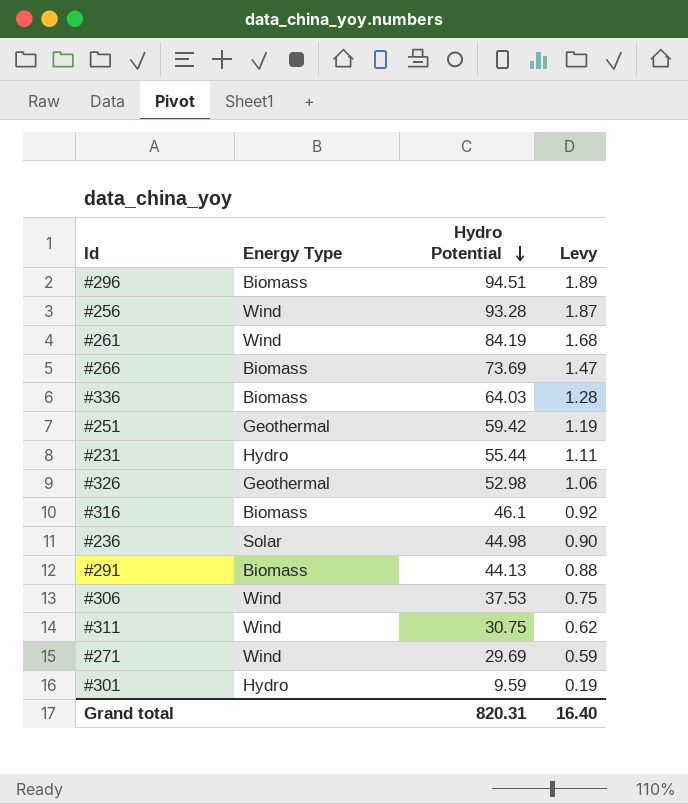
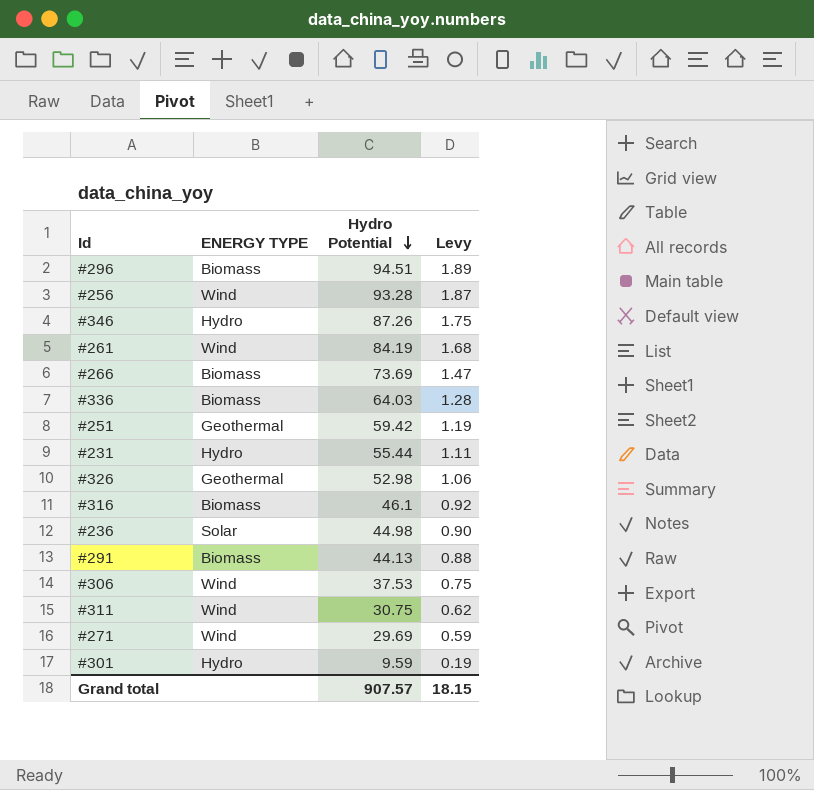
column name: Energy Type -> ENERGY TYPE
row #346: none -> Hydro | 87.26 | 1.75
Grand total | Hydro Potential: 820.31 -> 907.57
Grand total | Levy: 16.40 -> 18.15

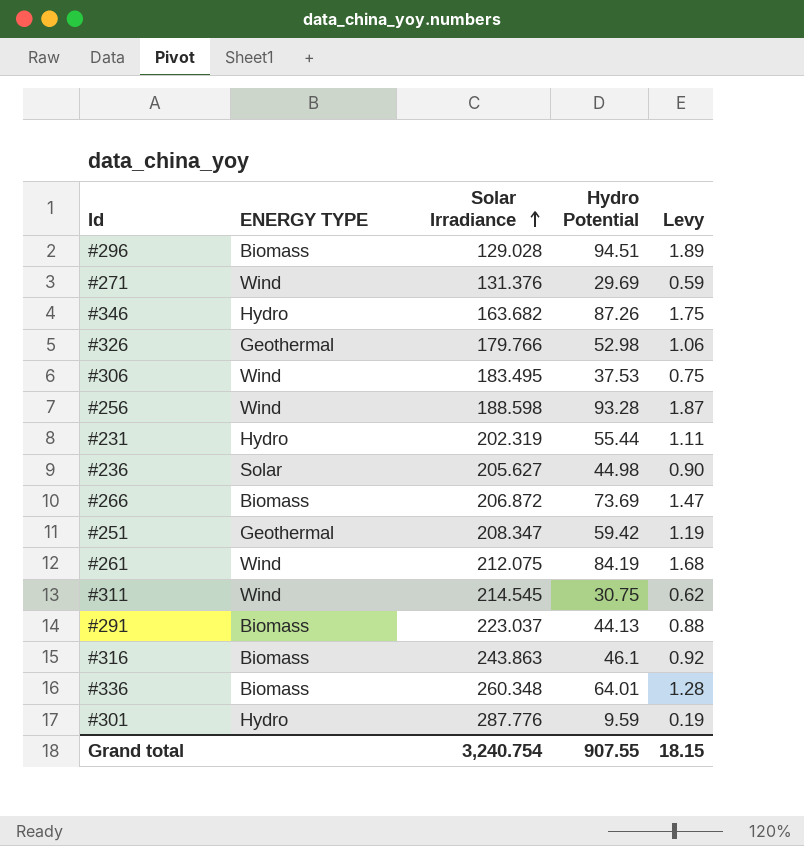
row order: Hydro Potential descending -> Solar Irradiance ascending
column Solar Irradiance | position: none -> 3
#336 | Hydro Potential: 64.03 -> 64.01
Grand total | Hydro Potential: 907.57 -> 907.55

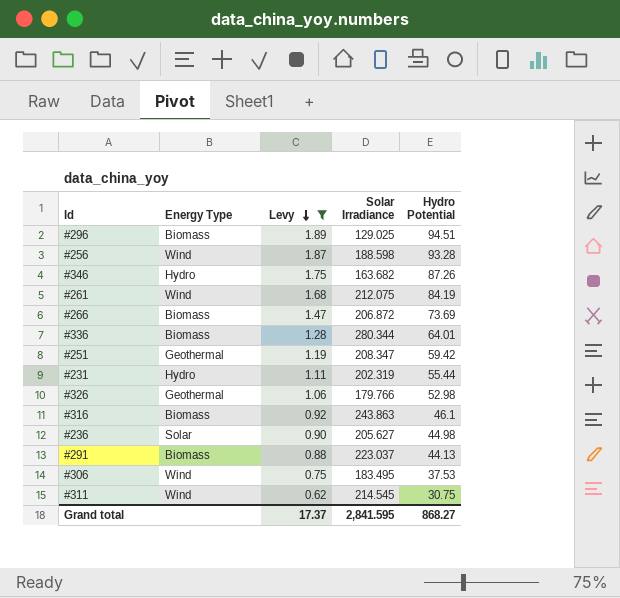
filter: none -> Levy >= 0.62
row order: Solar Irradiance ascending -> Levy descending
column name: ENERGY TYPE -> Energy Type
column Levy | position: 5 -> 3
#296 | Solar Irradiance: 129.028 -> 129.025
#336 | Solar Irradiance: 260.348 -> 280.344
Grand total | Levy: 18.15 -> 17.37
Grand total | Solar Irradiance: 3,240.754 -> 2,841.595
Grand total | Hydro Potential: 907.55 -> 868.27

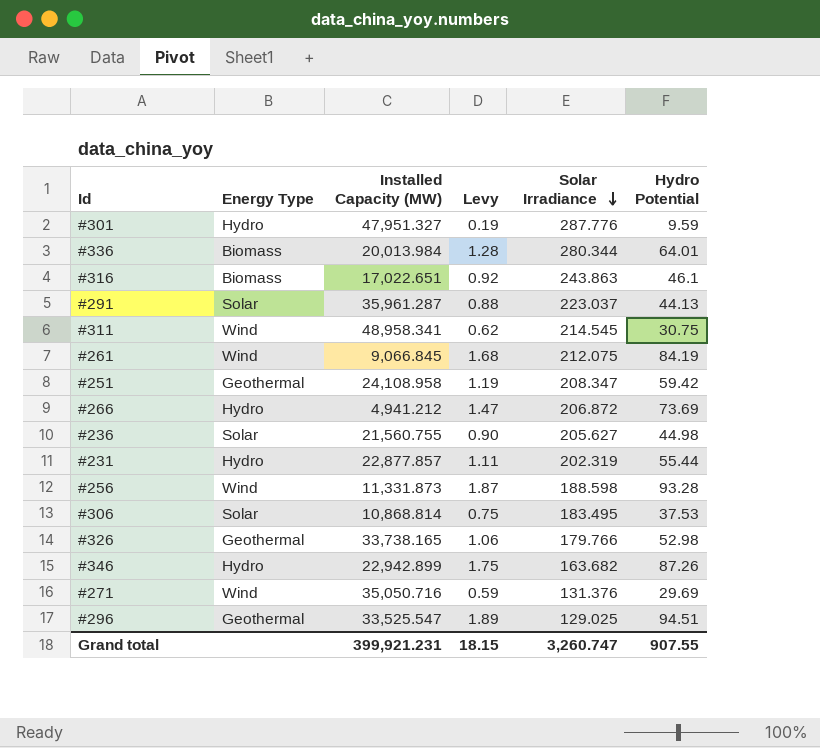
filter: Levy >= 0.62 -> none
row order: Levy descending -> Solar Irradiance descending
column Installed Capacity (MW) | position: none -> 3
#291 | Energy Type: Biomass -> Solar
#266 | Energy Type: Biomass -> Hydro
#306 | Energy Type: Wind -> Solar
#296 | Energy Type: Biomass -> Geothermal
Grand total | Levy: 17.37 -> 18.15
Grand total | Solar Irradiance: 2,841.595 -> 3,260.747
Grand total | Hydro Potential: 868.27 -> 907.55

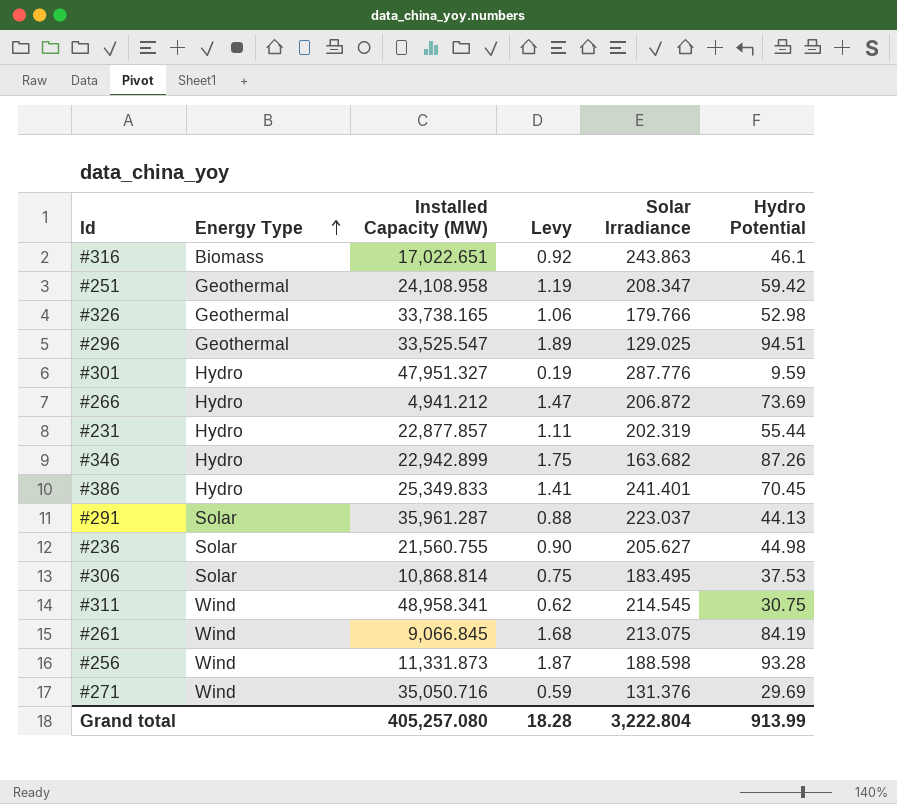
row order: Solar Irradiance descending -> Energy Type ascending
row #336: Biomass | 20,013.984 | 1.28 | 280.344 | 64.01 -> none
row #386: none -> Hydro | 25,349.833 | 1.41 | 241.401 | 70.45
#261 | Solar Irradiance: 212.075 -> 213.075
Grand total | Installed Capacity (MW): 399,921.231 -> 405,257.080
Grand total | Levy: 18.15 -> 18.28
Grand total | Solar Irradiance: 3,260.747 -> 3,222.804
Grand total | Hydro Potential: 907.55 -> 913.99

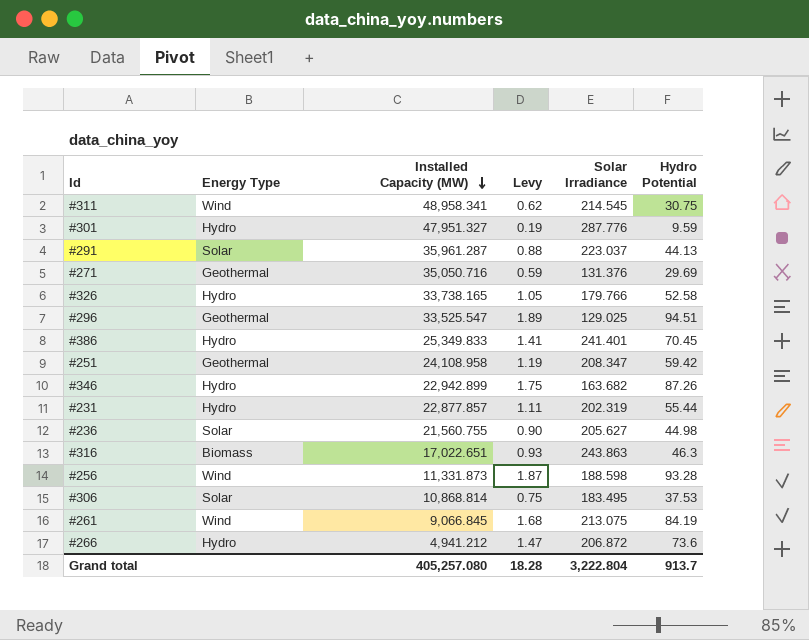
row order: Energy Type ascending -> Installed Capacity (MW) descending
#271 | Energy Type: Wind -> Geothermal
#326 | Energy Type: Geothermal -> Hydro
#326 | Levy: 1.06 -> 1.05
#326 | Hydro Potential: 52.98 -> 52.58
#316 | Levy: 0.92 -> 0.93
#316 | Hydro Potential: 46.1 -> 46.3
#266 | Hydro Potential: 73.69 -> 73.6
Grand total | Hydro Potential: 913.99 -> 913.7

